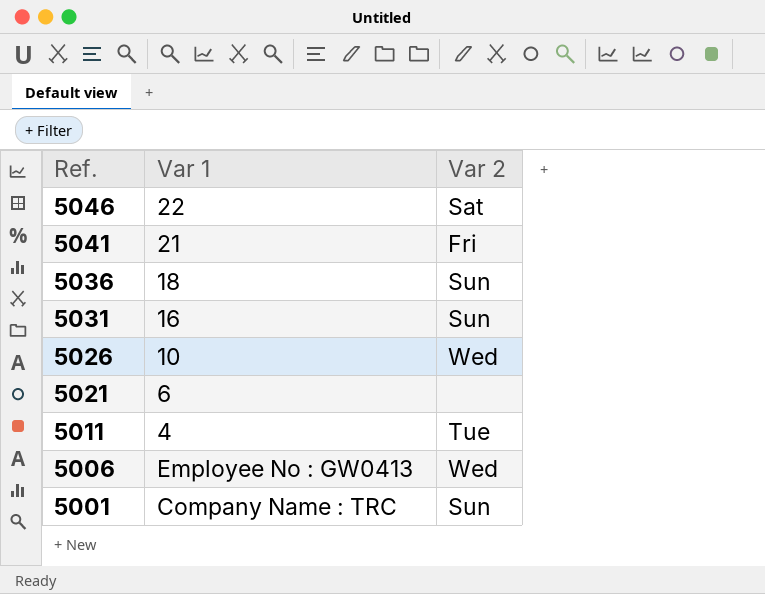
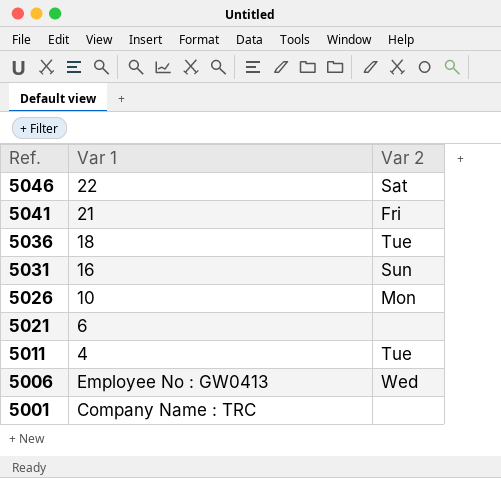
5036 | Var 2: Sun -> Tue
5026 | Var 2: Wed -> Mon
5001 | Var 2: Sun -> none

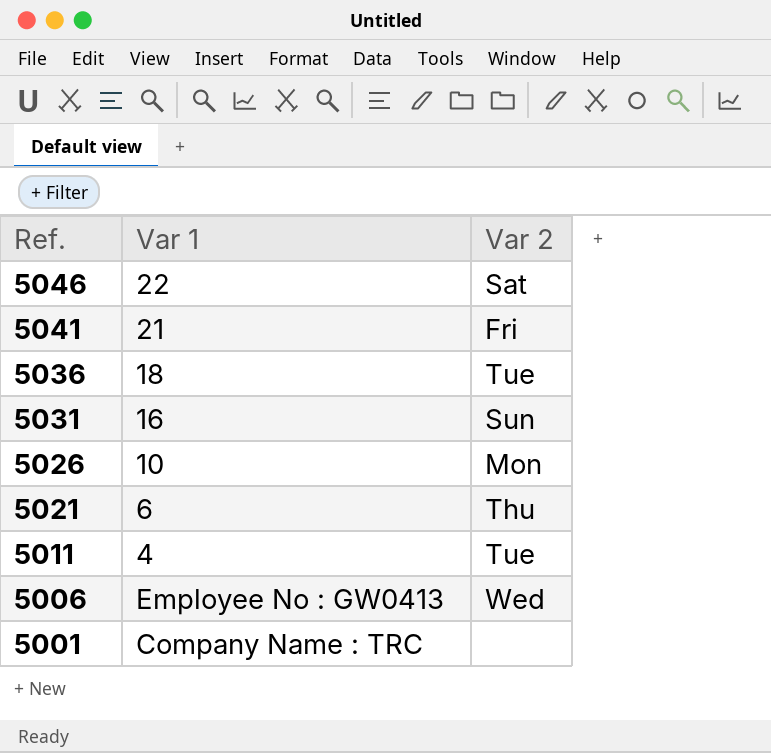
5021 | Var 2: none -> Thu

